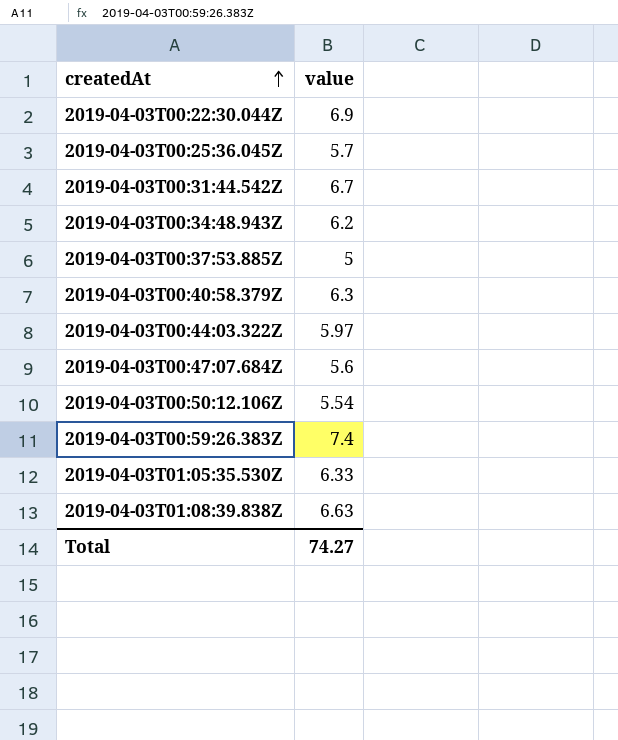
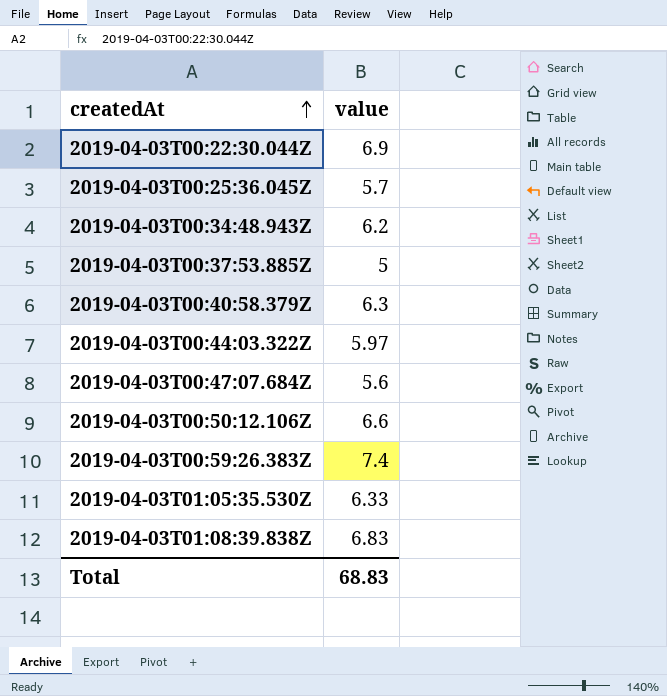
row 2019-04-03T00:31:44.542Z: 6.7 -> none
2019-04-03T00:50:12.106Z | value: 5.54 -> 6.6
2019-04-03T01:08:39.838Z | value: 6.63 -> 6.83
Total | value: 74.27 -> 68.83

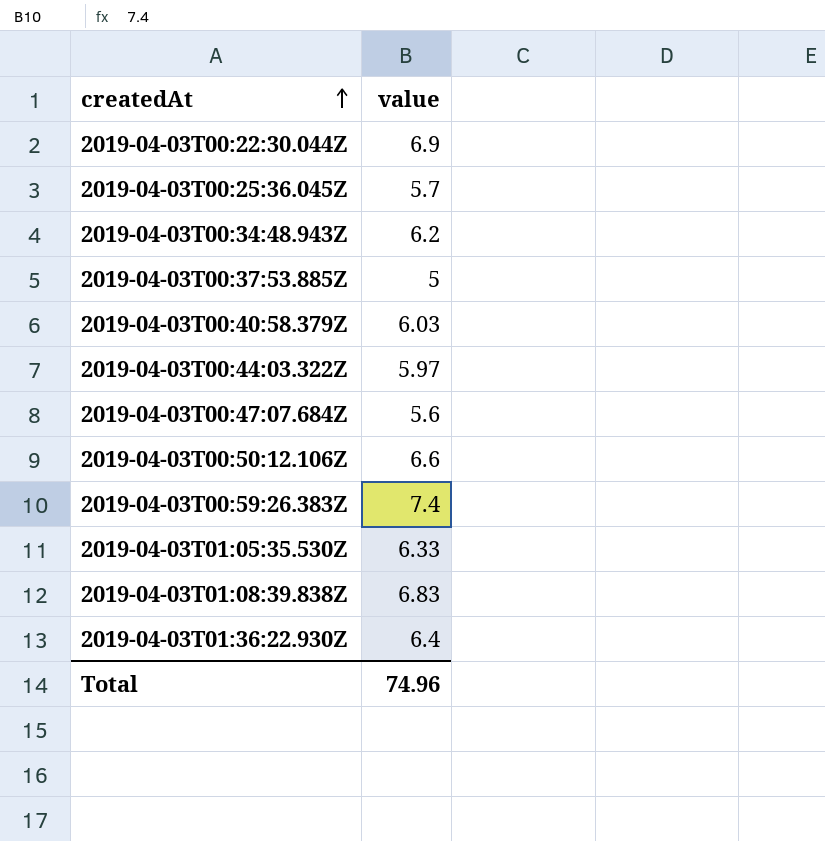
2019-04-03T00:40:58.379Z | value: 6.3 -> 6.03
row 2019-04-03T01:36:22.930Z: none -> 6.4
Total | value: 68.83 -> 74.96

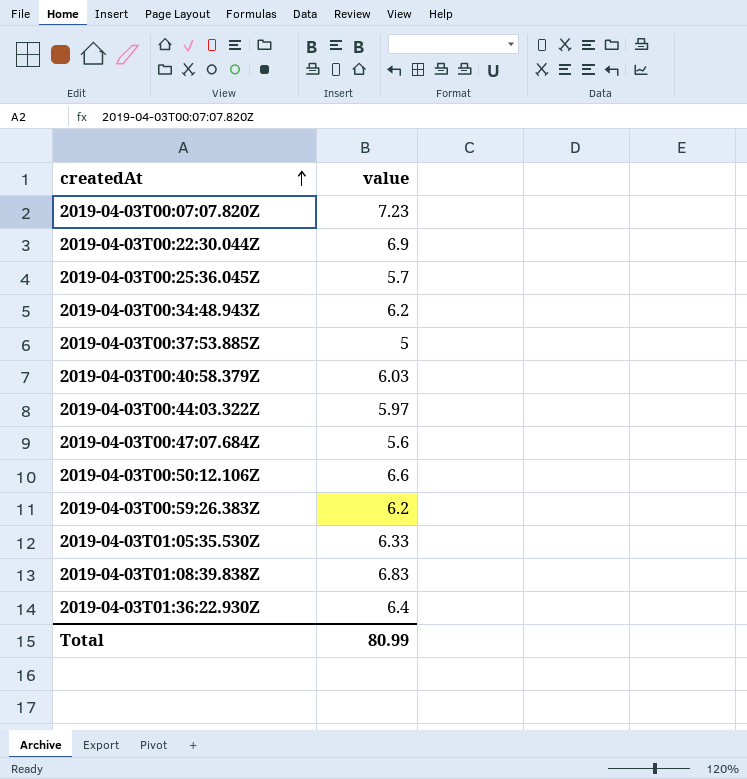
row 2019-04-03T00:07:07.820Z: none -> 7.23
2019-04-03T00:59:26.383Z | value: 7.4 -> 6.2
Total | value: 74.96 -> 80.99

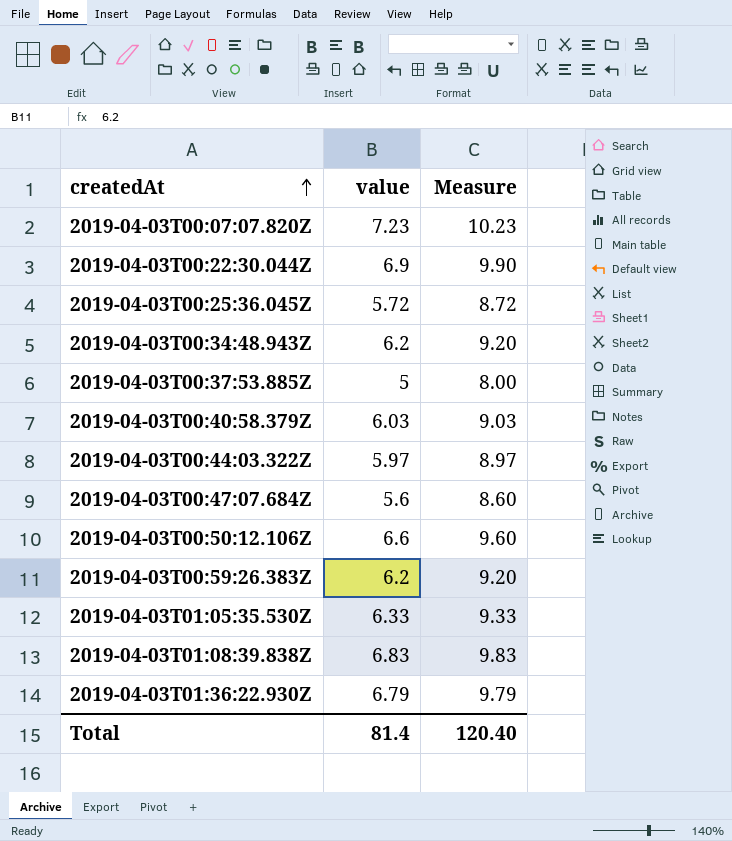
column Measure | formula: none -> [value] + 3
2019-04-03T00:25:36.045Z | value: 5.7 -> 5.72
2019-04-03T01:36:22.930Z | value: 6.4 -> 6.79
Total | value: 80.99 -> 81.4

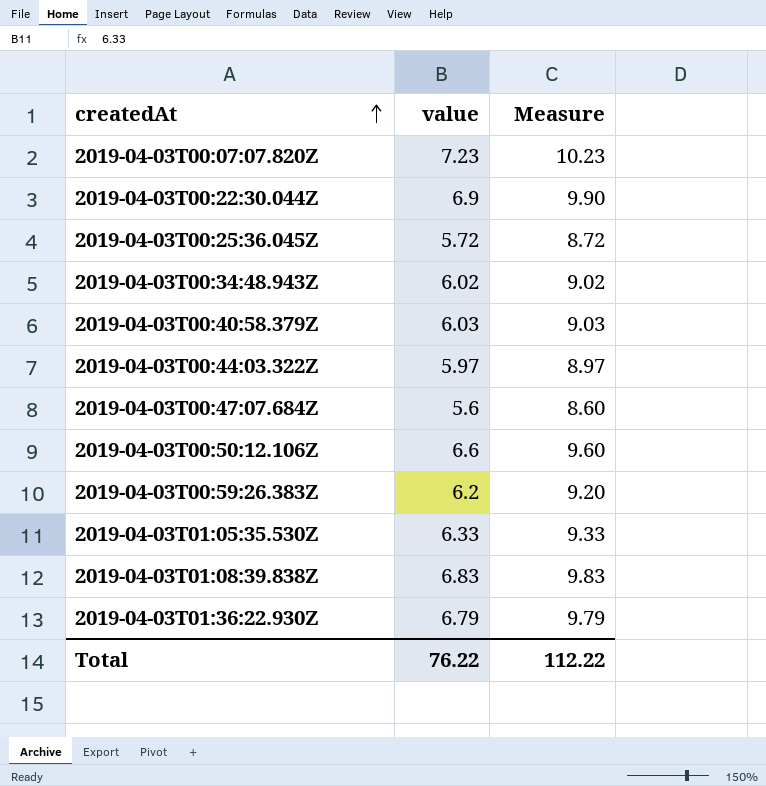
row 2019-04-03T00:37:53.885Z: 5 | 8.00 -> none
2019-04-03T00:34:48.943Z | value: 6.2 -> 6.02
2019-04-03T00:34:48.943Z | Measure: 9.20 -> 9.02
Total | value: 81.4 -> 76.22
Total | Measure: 120.40 -> 112.22

